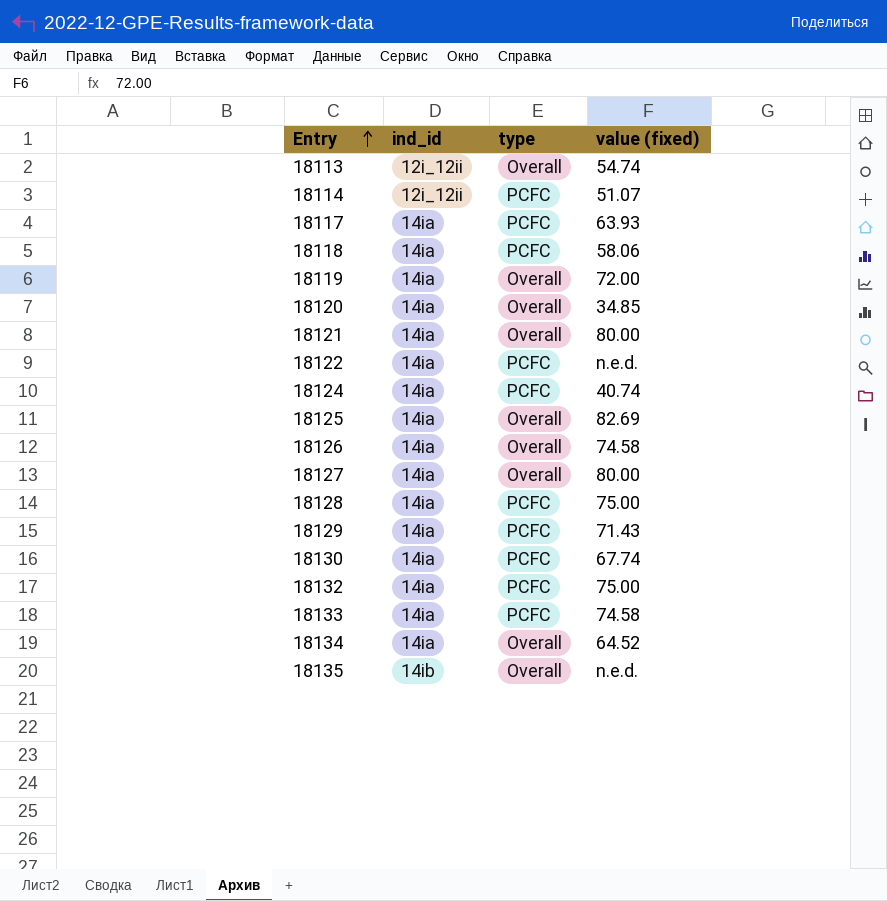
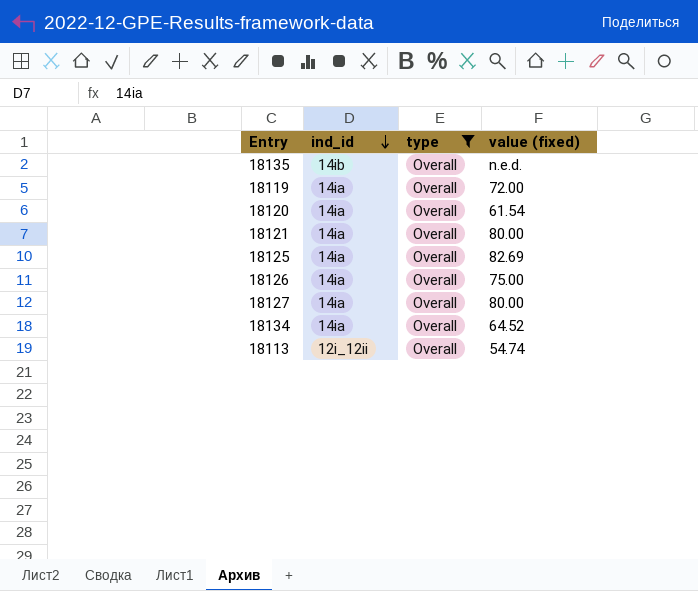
filter: none -> type = Overall
row order: Entry ascending -> ind_id descending
18120 | value (fixed): 34.85 -> 61.54
18126 | value (fixed): 74.58 -> 75.00

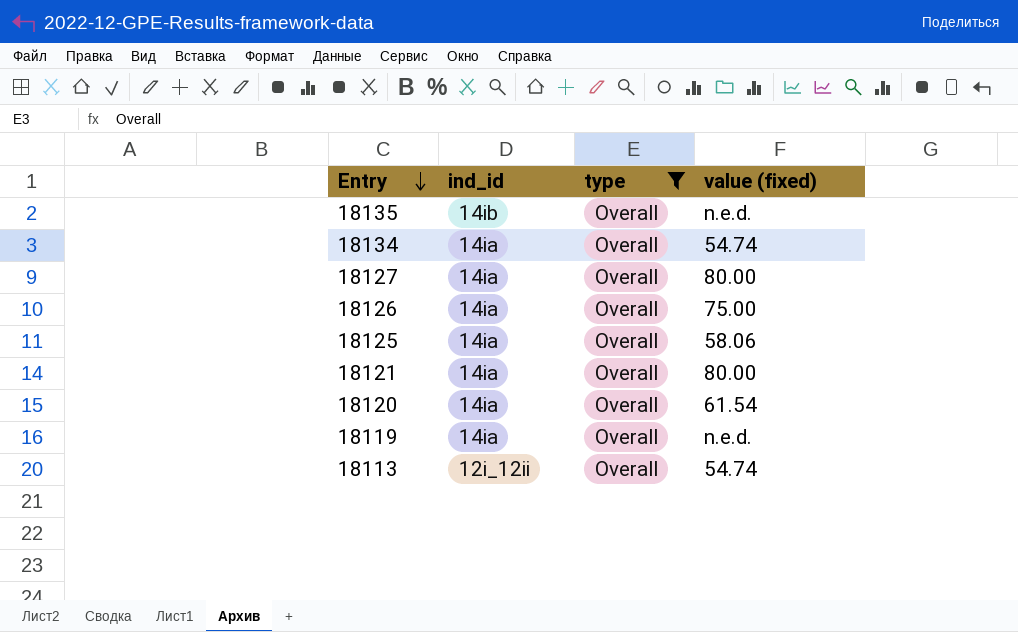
row order: ind_id descending -> Entry descending
18134 | value (fixed): 64.52 -> 54.74
18125 | value (fixed): 82.69 -> 58.06
18119 | value (fixed): 72.00 -> n.e.d.

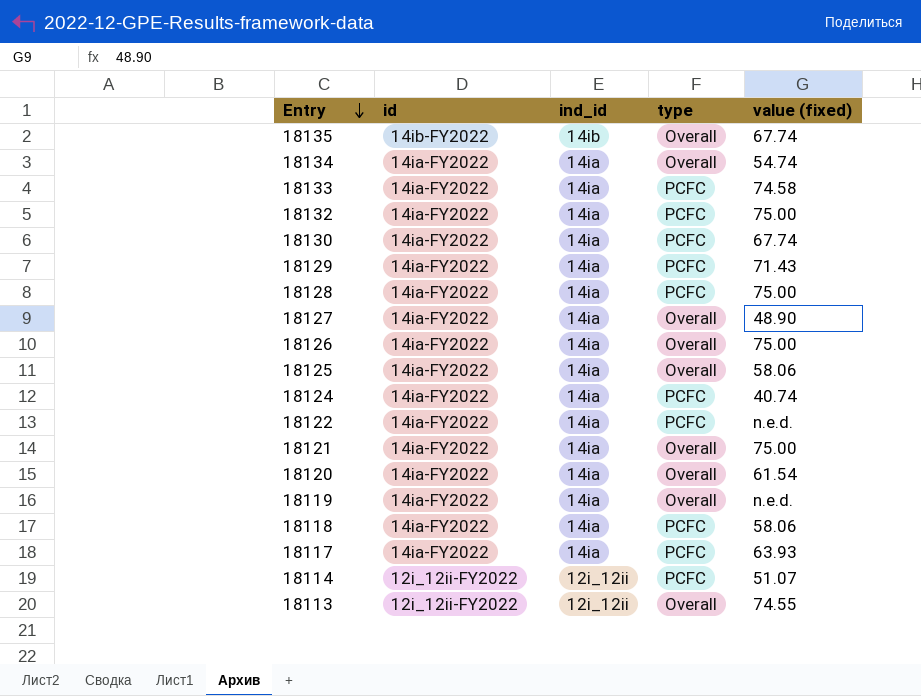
filter: type = Overall -> none
column id | position: none -> 2
18135 | value (fixed): n.e.d. -> 67.74
18127 | value (fixed): 80.00 -> 48.90
18121 | value (fixed): 80.00 -> 75.00
18113 | value (fixed): 54.74 -> 74.55

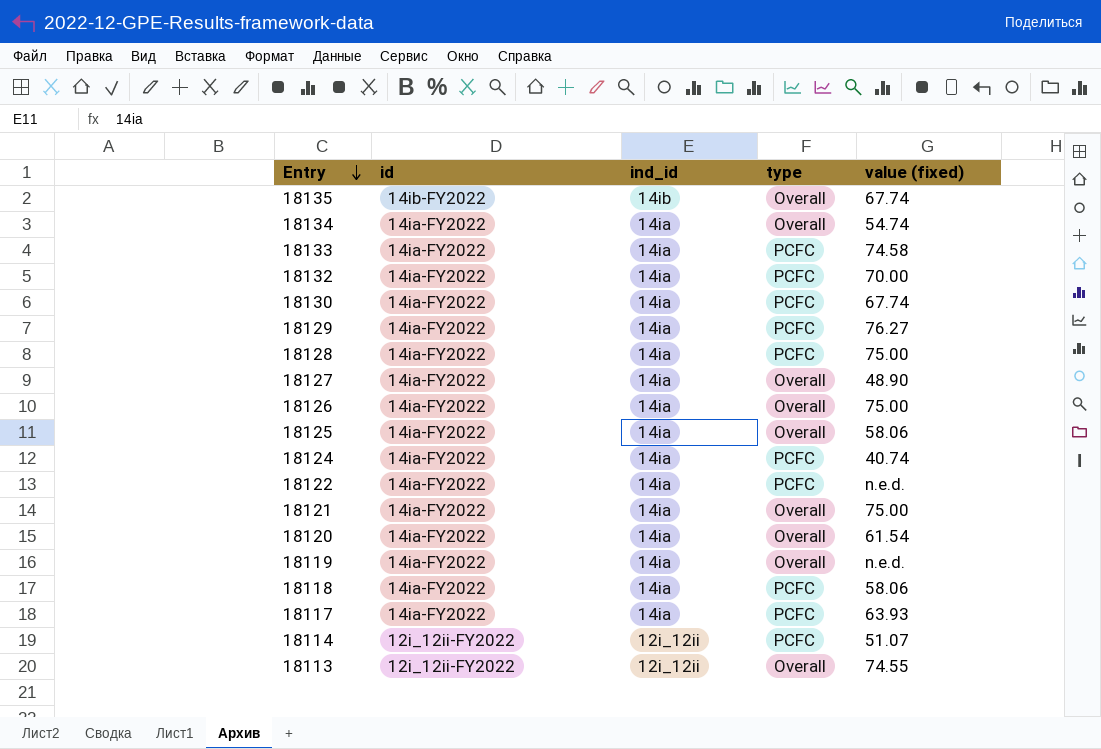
18132 | value (fixed): 75.00 -> 70.00
18129 | value (fixed): 71.43 -> 76.27

